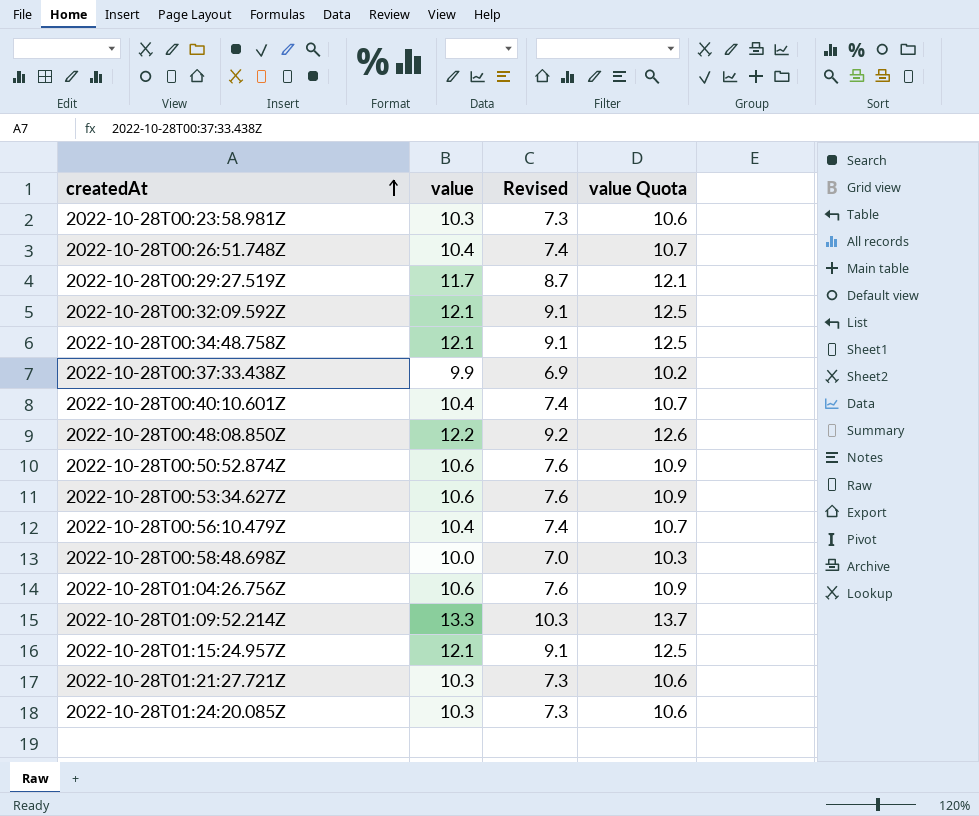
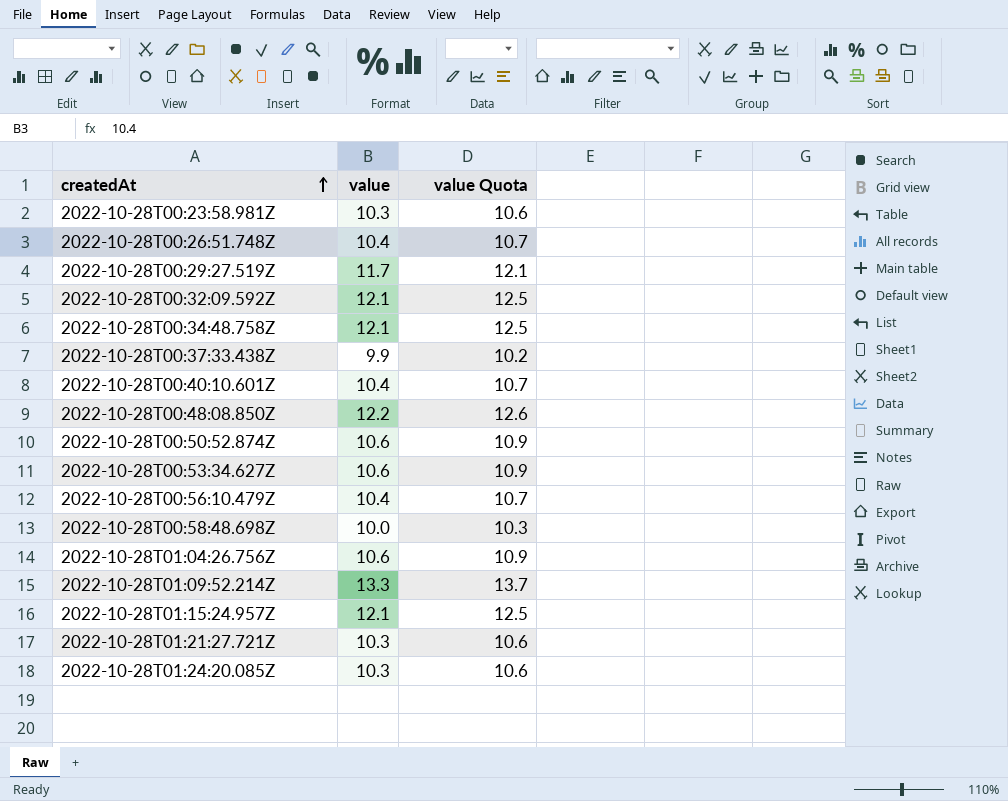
column Revised | formula: [value] - 3 -> none

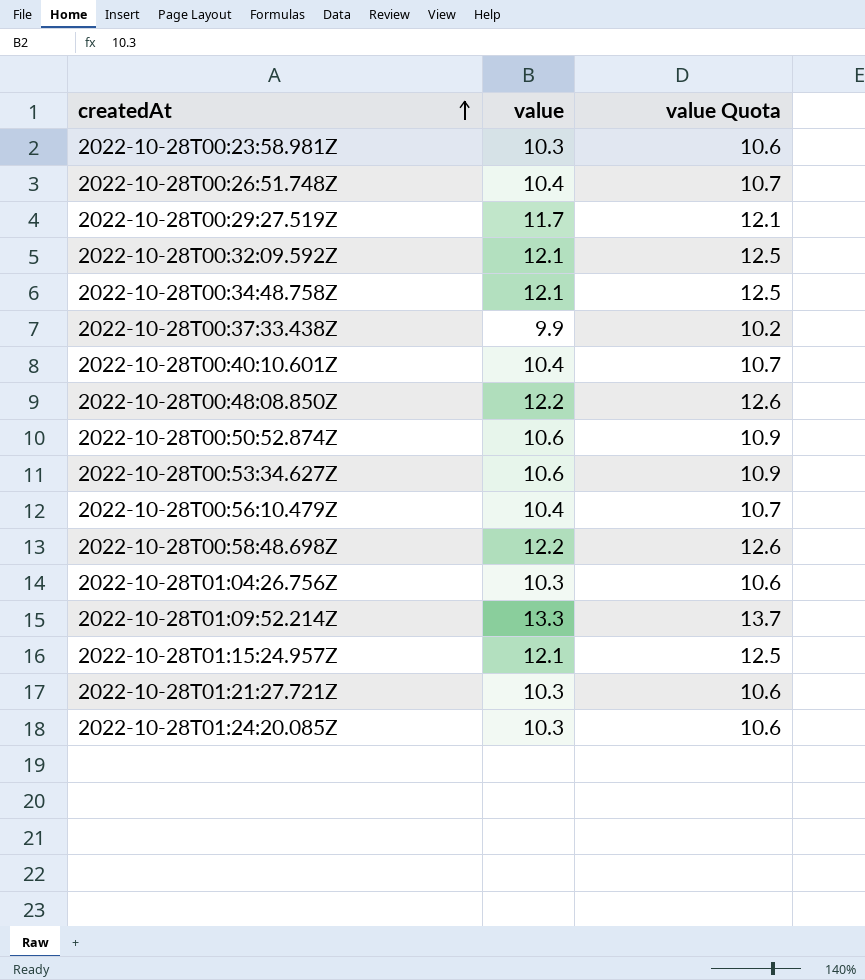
2022-10-28T00:58:48.698Z | value: 10.0 -> 12.2
2022-10-28T00:58:48.698Z | value Quota: 10.3 -> 12.6
2022-10-28T01:04:26.756Z | value: 10.6 -> 10.3
2022-10-28T01:04:26.756Z | value Quota: 10.9 -> 10.6

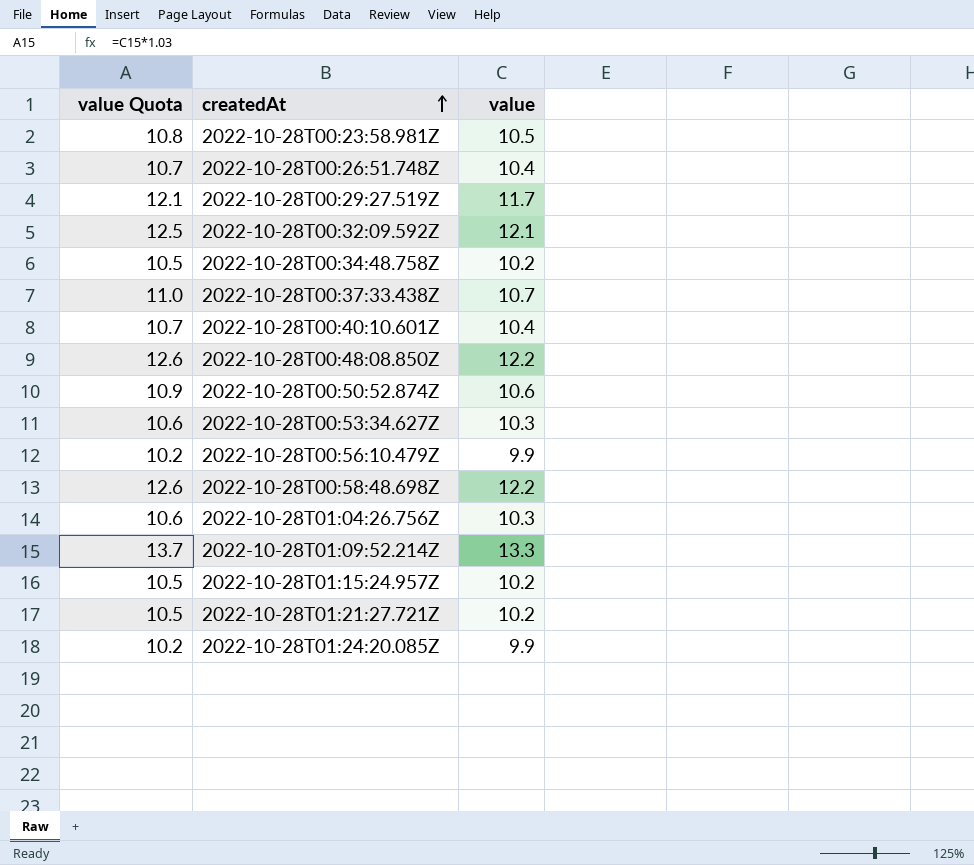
column value Quota | position: 3 -> 1
2022-10-28T00:23:58.981Z | value Quota: 10.6 -> 10.8
2022-10-28T00:23:58.981Z | value: 10.3 -> 10.5
2022-10-28T00:34:48.758Z | value Quota: 12.5 -> 10.5
2022-10-28T00:34:48.758Z | value: 12.1 -> 10.2
2022-10-28T00:37:33.438Z | value Quota: 10.2 -> 11.0
2022-10-28T00:37:33.438Z | value: 9.9 -> 10.7
2022-10-28T00:53:34.627Z | value Quota: 10.9 -> 10.6
2022-10-28T00:53:34.627Z | value: 10.6 -> 10.3
2022-10-28T00:56:10.479Z | value Quota: 10.7 -> 10.2
2022-10-28T00:56:10.479Z | value: 10.4 -> 9.9
2022-10-28T01:15:24.957Z | value Quota: 12.5 -> 10.5
2022-10-28T01:15:24.957Z | value: 12.1 -> 10.2
2022-10-28T01:21:27.721Z | value Quota: 10.6 -> 10.5
2022-10-28T01:21:27.721Z | value: 10.3 -> 10.2
2022-10-28T01:24:20.085Z | value Quota: 10.6 -> 10.2
2022-10-28T01:24:20.085Z | value: 10.3 -> 9.9

